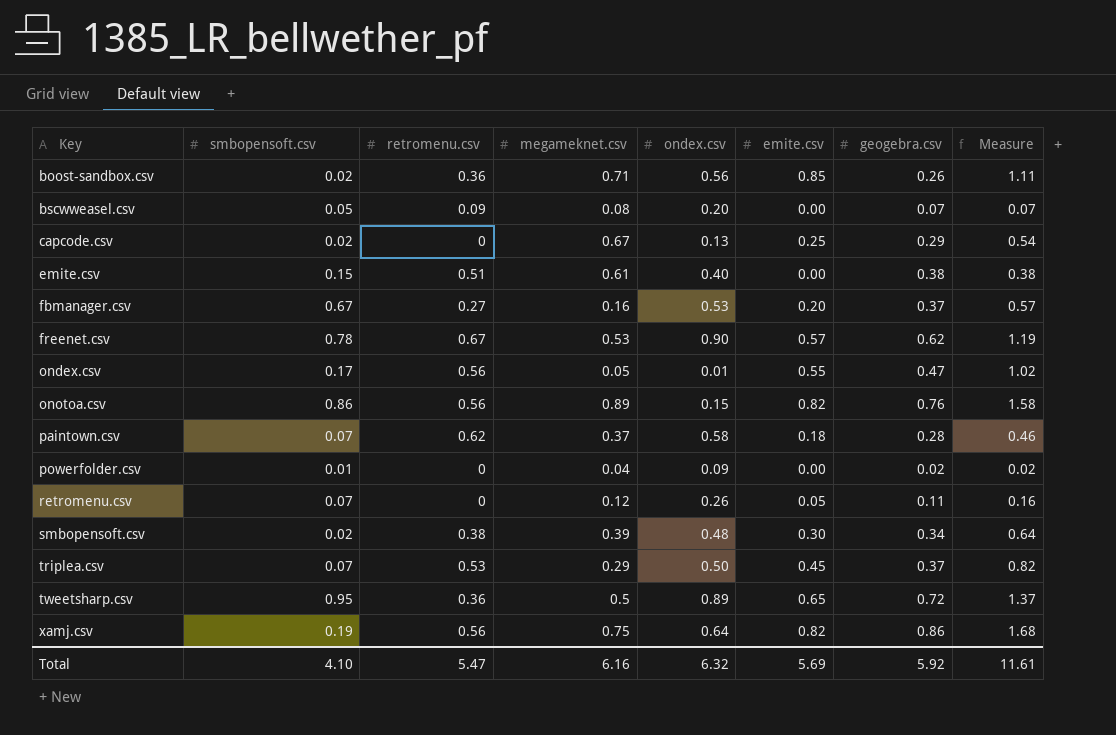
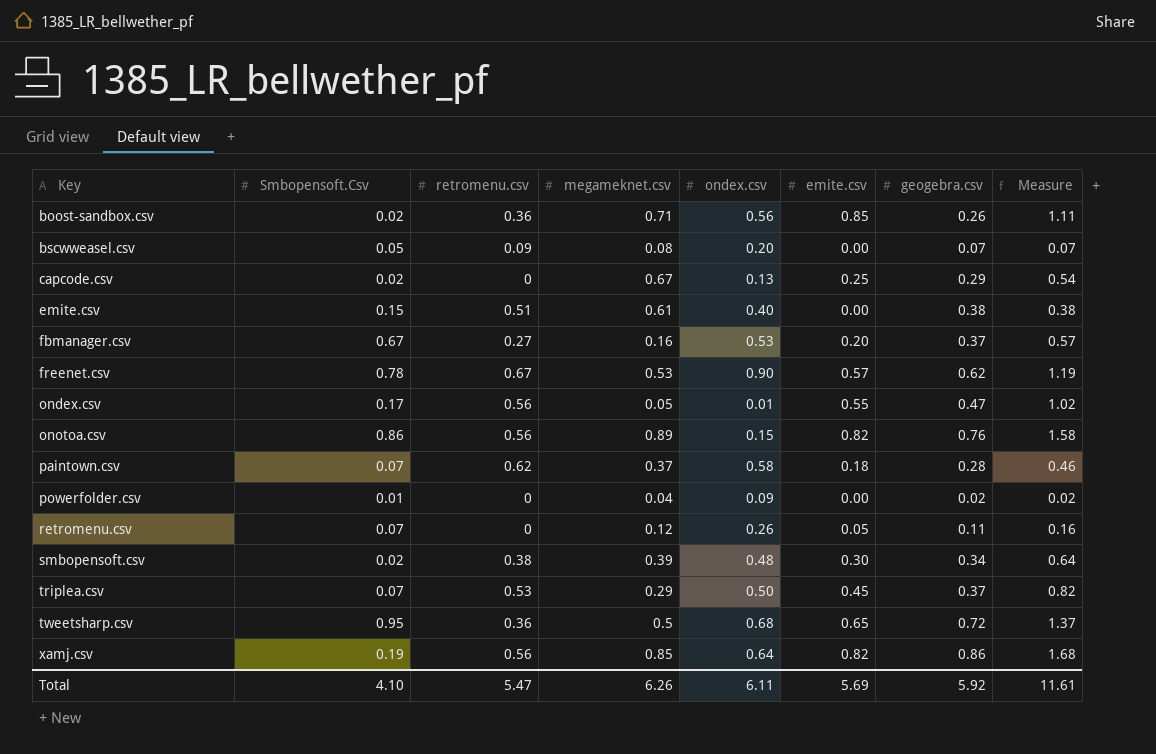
column name: smbopensoft.csv -> Smbopensoft.Csv
tweetsharp.csv | ondex.csv: 0.89 -> 0.68
xamj.csv | megameknet.csv: 0.75 -> 0.85
Total | megameknet.csv: 6.16 -> 6.26
Total | ondex.csv: 6.32 -> 6.11

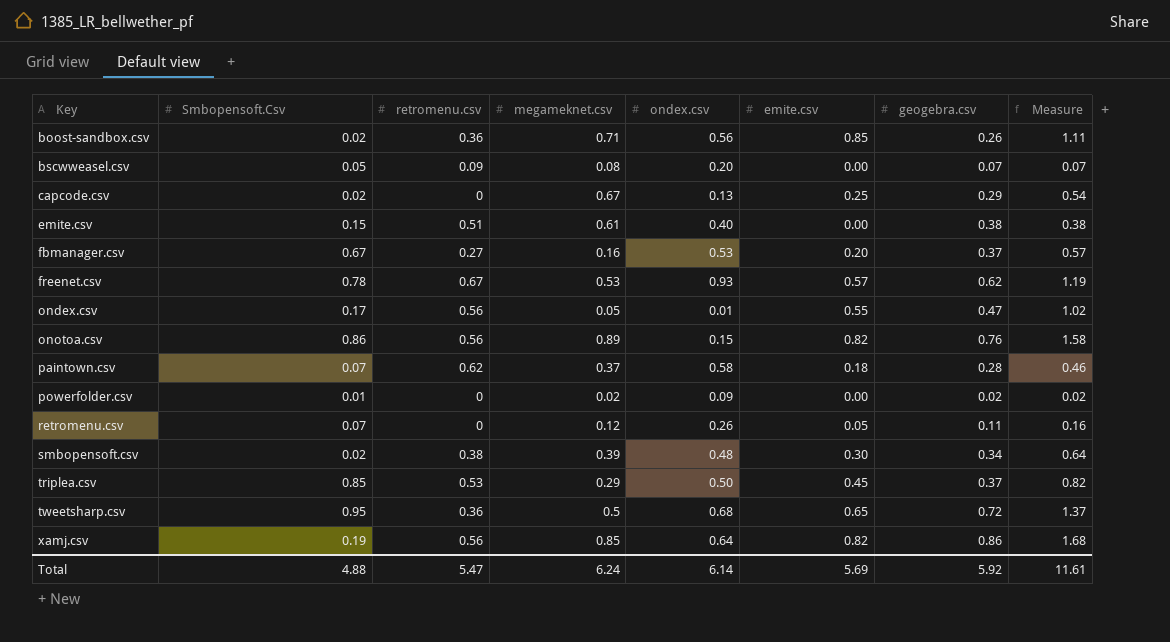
freenet.csv | ondex.csv: 0.90 -> 0.93
powerfolder.csv | megameknet.csv: 0.04 -> 0.02
triplea.csv | Smbopensoft.Csv: 0.07 -> 0.85
Total | Smbopensoft.Csv: 4.10 -> 4.88
Total | megameknet.csv: 6.26 -> 6.24
Total | ondex.csv: 6.11 -> 6.14

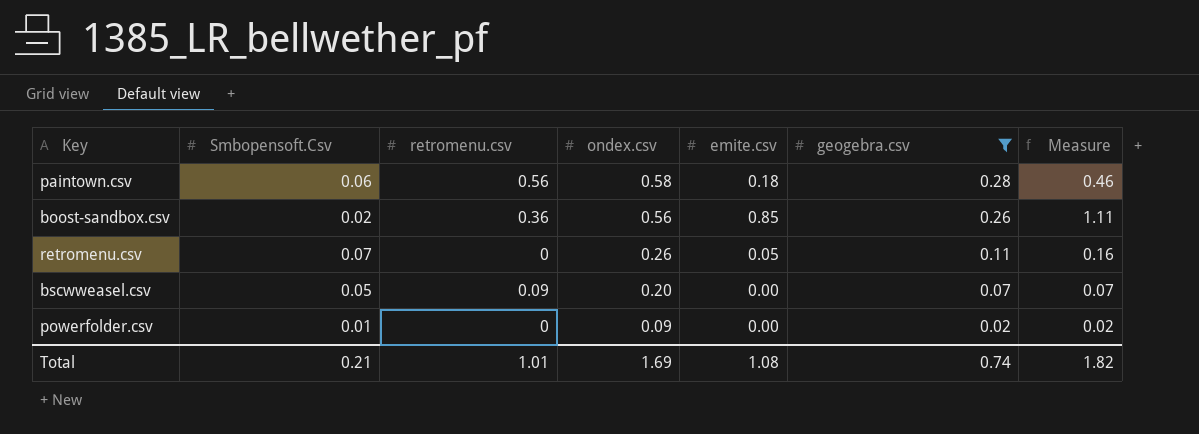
filter: none -> geogebra.csv <= 0.28
row order: Key ascending -> ondex.csv descending
column megameknet.csv | position: 4 -> none
paintown.csv | Smbopensoft.Csv: 0.07 -> 0.06
paintown.csv | retromenu.csv: 0.62 -> 0.56
Total | Smbopensoft.Csv: 4.88 -> 0.21
Total | retromenu.csv: 5.47 -> 1.01
Total | ondex.csv: 6.14 -> 1.69
Total | emite.csv: 5.69 -> 1.08
Total | geogebra.csv: 5.92 -> 0.74
Total | Measure: 11.61 -> 1.82

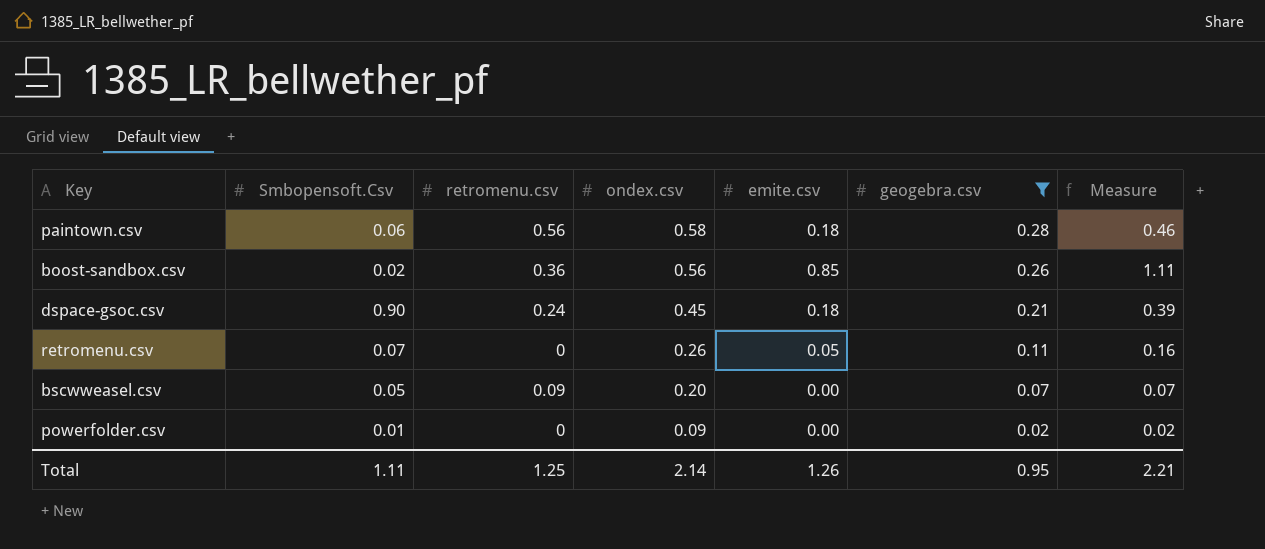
row dspace-gsoc.csv: none -> 0.90 | 0.24 | 0.45 | 0.18 | 0.21 | 0.39
Total | Smbopensoft.Csv: 0.21 -> 1.11
Total | retromenu.csv: 1.01 -> 1.25
Total | ondex.csv: 1.69 -> 2.14
Total | emite.csv: 1.08 -> 1.26
Total | geogebra.csv: 0.74 -> 0.95
Total | Measure: 1.82 -> 2.21

